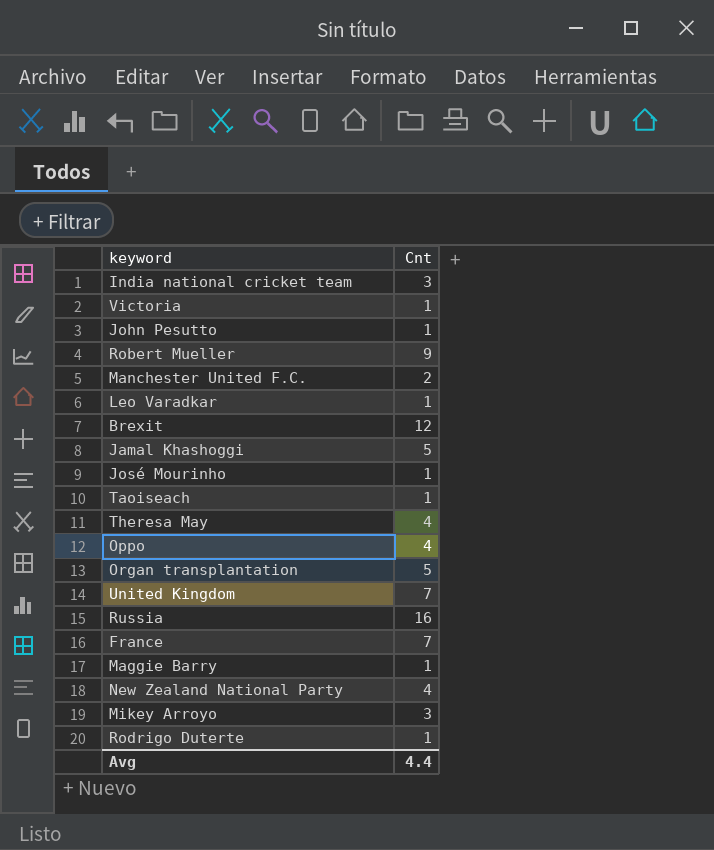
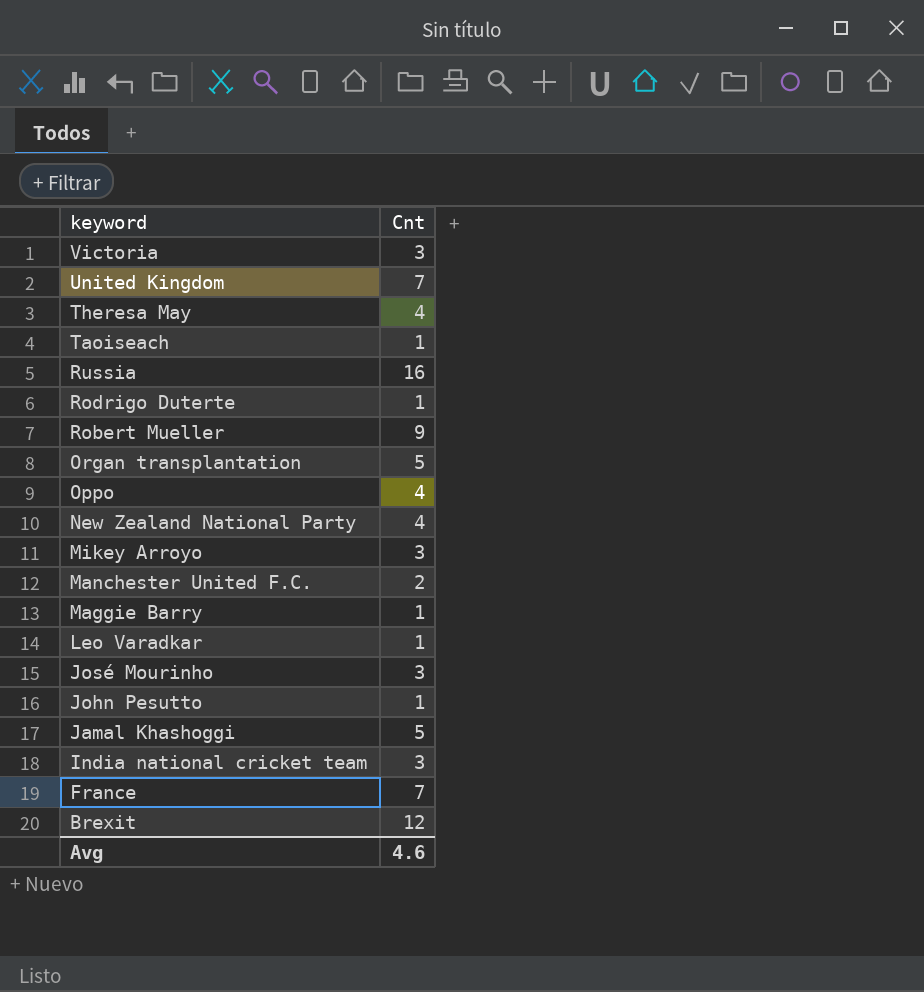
row order: none -> keyword descending
Victoria | Cnt: 1 -> 3
José Mourinho | Cnt: 1 -> 3
Avg | Cnt: 4.4 -> 4.6

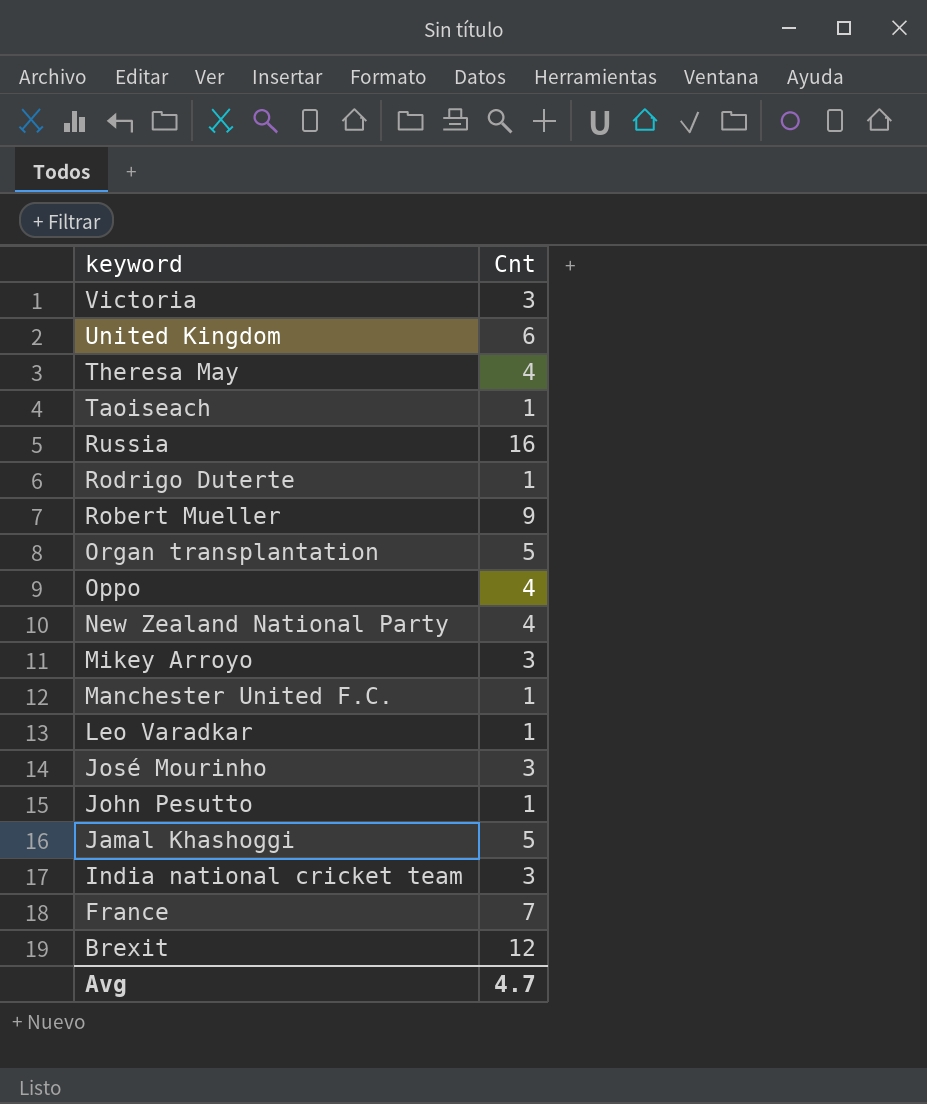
row Maggie Barry: 1 -> none
United Kingdom | Cnt: 7 -> 6
Manchester United F.C. | Cnt: 2 -> 1
Avg | Cnt: 4.6 -> 4.7

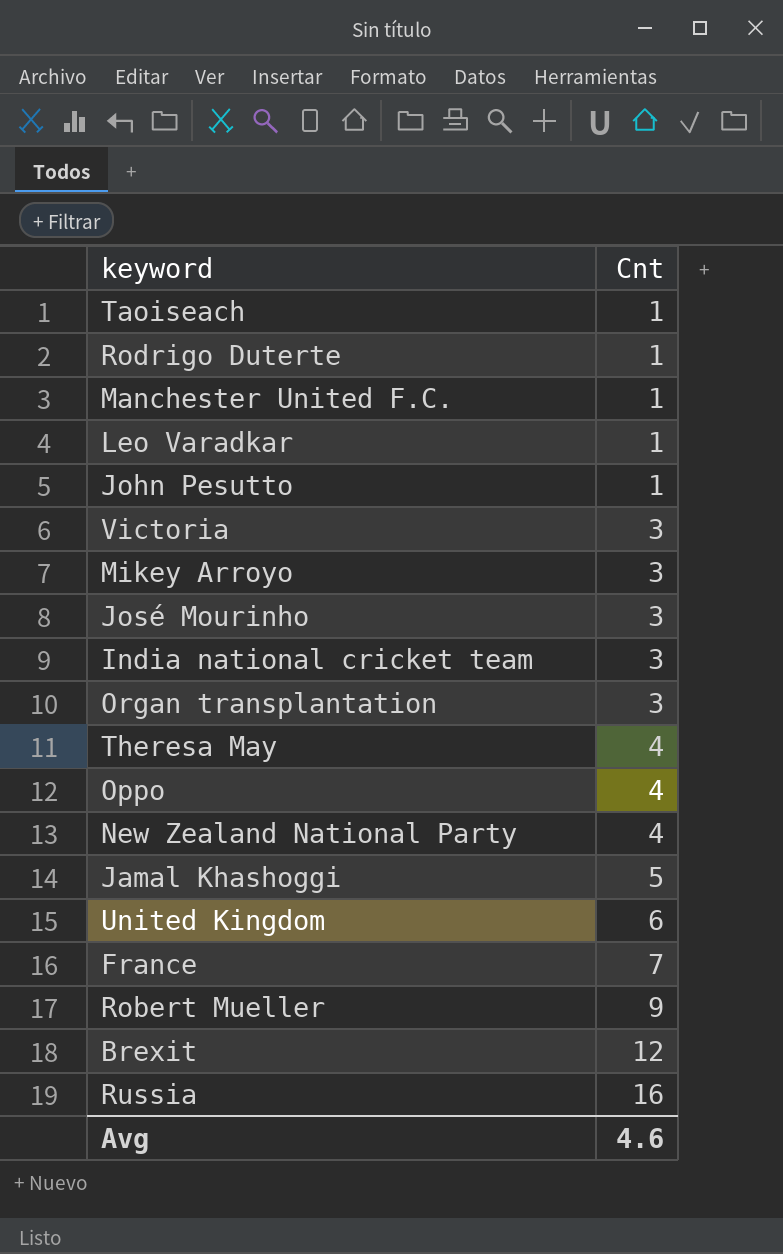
row order: keyword descending -> Cnt ascending
Organ transplantation | Cnt: 5 -> 3
Avg | Cnt: 4.7 -> 4.6

